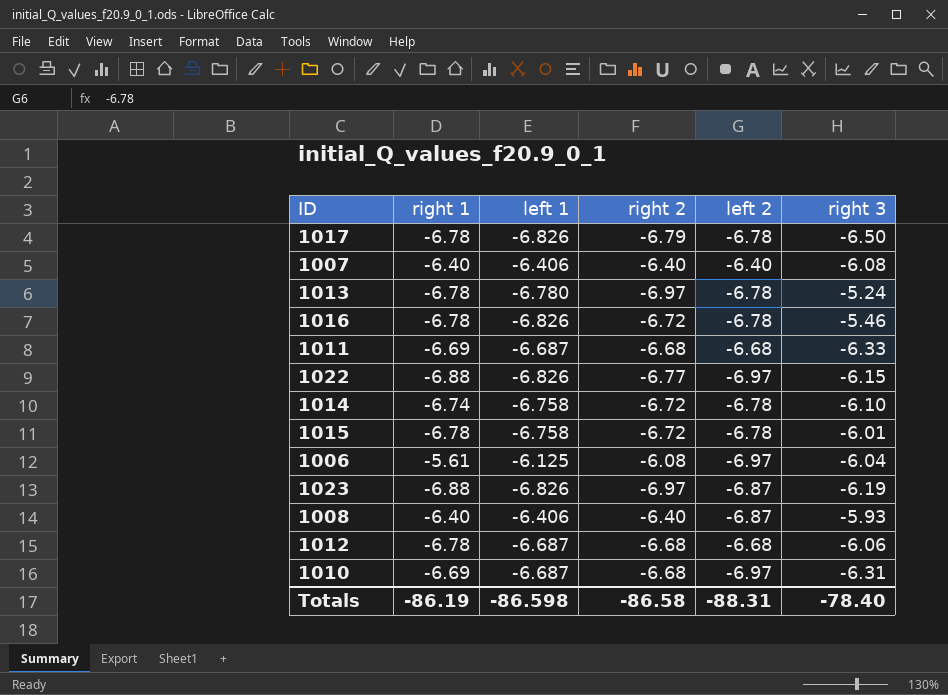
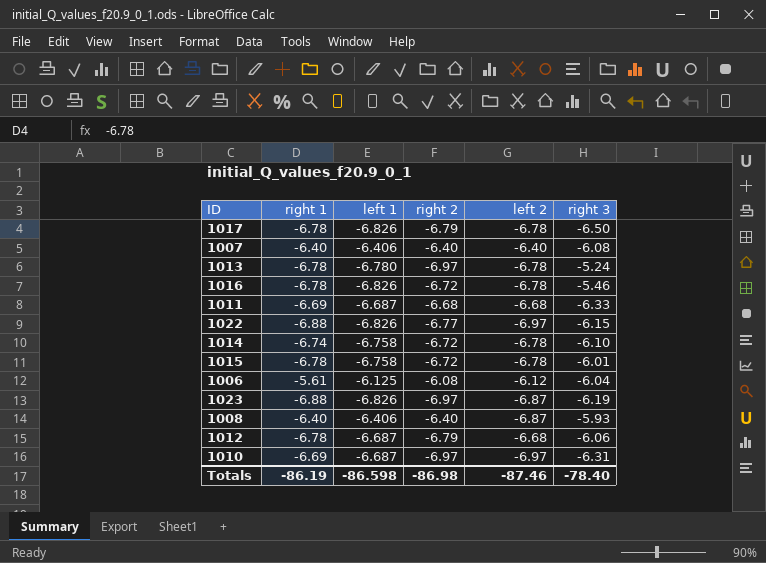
1006 | left 2: -6.97 -> -6.12
1012 | right 2: -6.68 -> -6.79
1010 | right 2: -6.68 -> -6.97
Totals | right 2: -86.58 -> -86.98
Totals | left 2: -88.31 -> -87.46

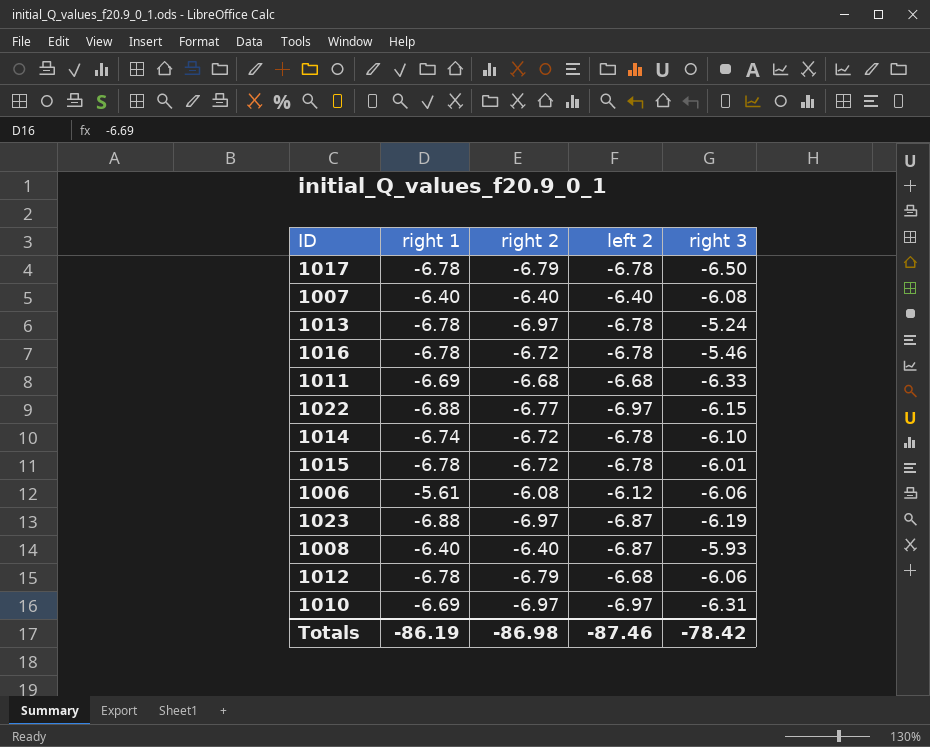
column left 1 | position: 3 -> none
1006 | right 3: -6.04 -> -6.06
Totals | right 3: -78.40 -> -78.42

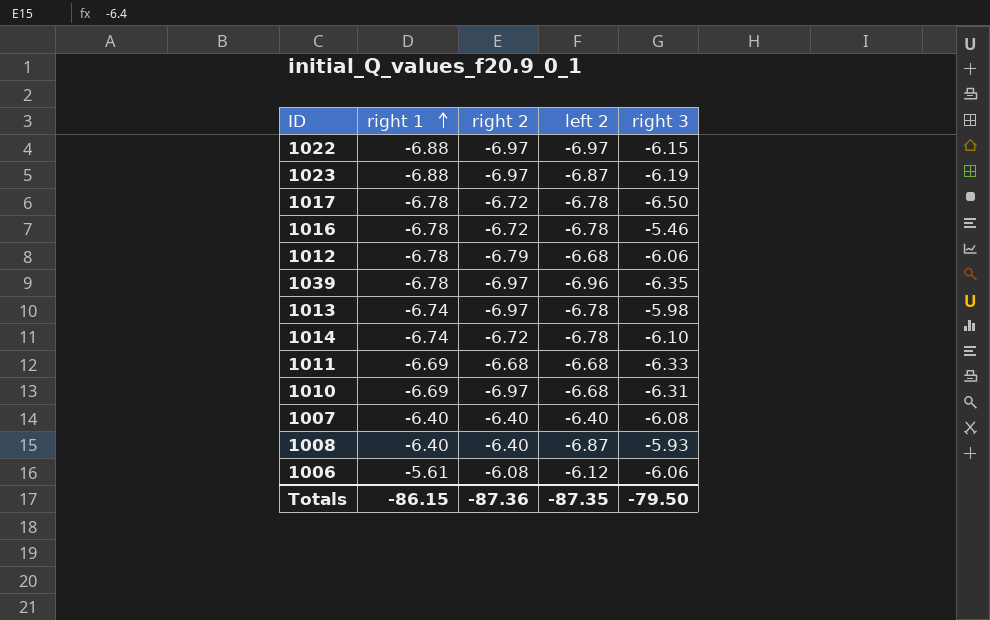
row order: none -> right 1 ascending
row 1015: -6.78 | -6.72 | -6.78 | -6.01 -> none
1022 | right 2: -6.77 -> -6.97
1017 | right 2: -6.79 -> -6.72
row 1039: none -> -6.78 | -6.97 | -6.96 | -6.35
1013 | right 1: -6.78 -> -6.74
1013 | right 3: -5.24 -> -5.98
1010 | left 2: -6.97 -> -6.68
Totals | right 1: -86.19 -> -86.15
Totals | right 2: -86.98 -> -87.36
Totals | left 2: -87.46 -> -87.35
Totals | right 3: -78.42 -> -79.50

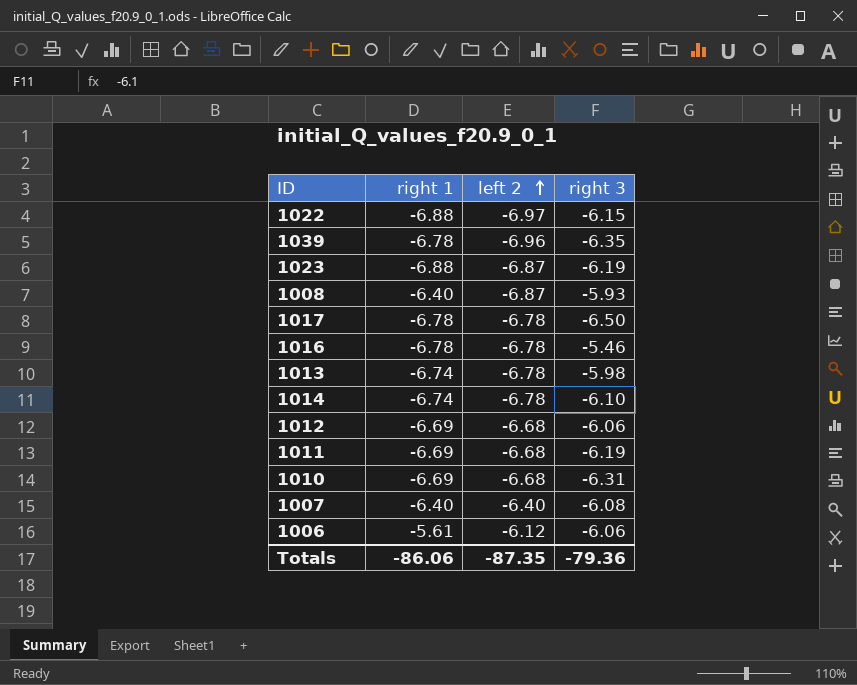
row order: right 1 ascending -> left 2 ascending
column right 2 | position: 3 -> none
1012 | right 1: -6.78 -> -6.69
1011 | right 3: -6.33 -> -6.19
Totals | right 1: -86.15 -> -86.06
Totals | right 3: -79.50 -> -79.36

